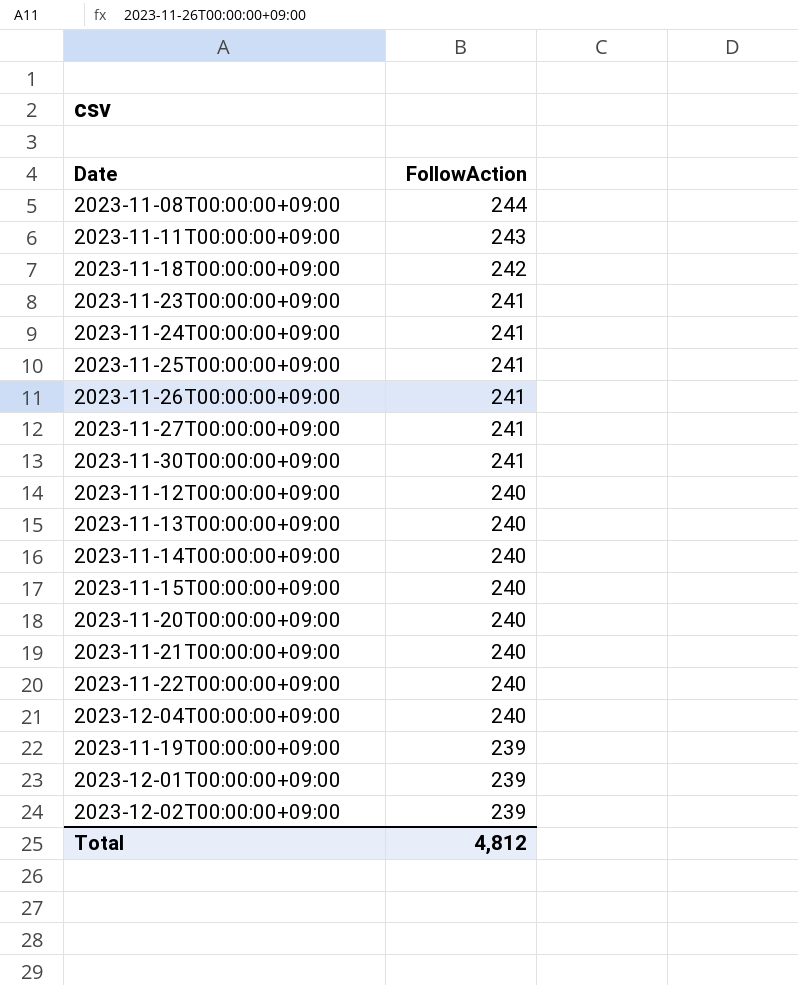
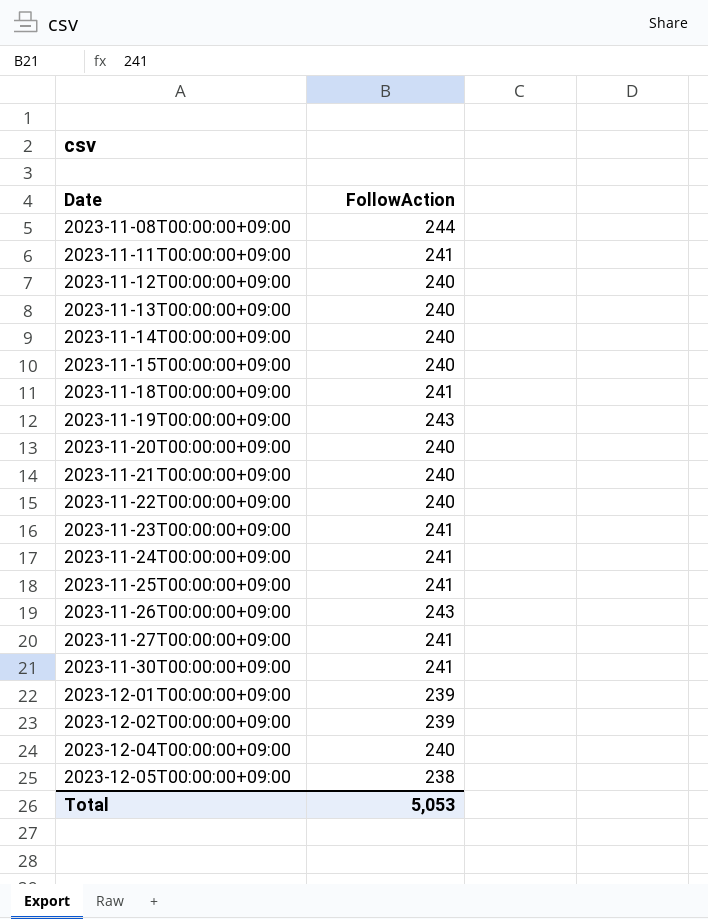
row order: FollowAction descending -> Date ascending
2023-11-11T00:00:00+09:00 | FollowAction: 243 -> 241
2023-11-18T00:00:00+09:00 | FollowAction: 242 -> 241
2023-11-19T00:00:00+09:00 | FollowAction: 239 -> 243
2023-11-26T00:00:00+09:00 | FollowAction: 241 -> 243
row 2023-12-05T00:00:00+09:00: none -> 238
Total | FollowAction: 4,812 -> 5,053

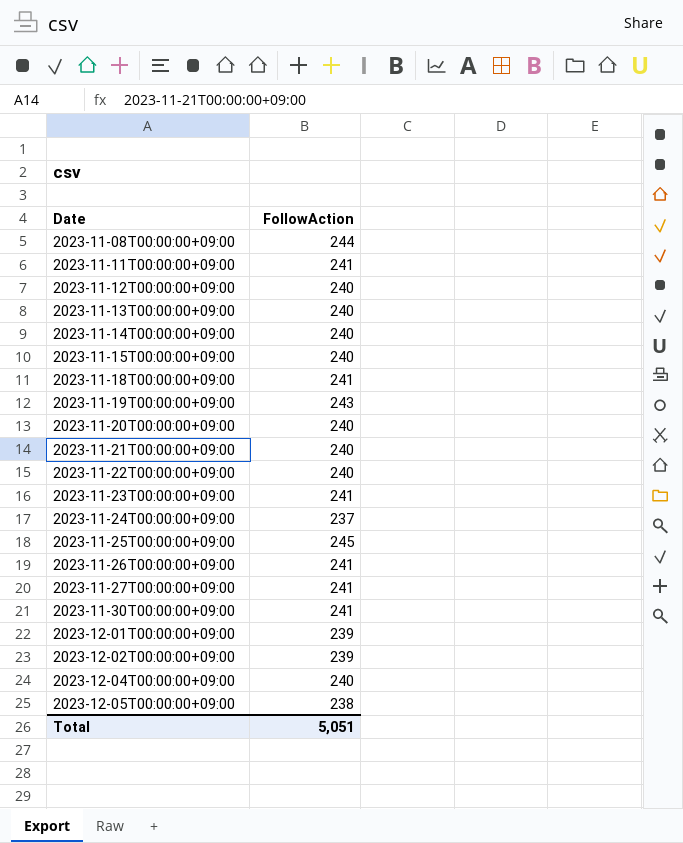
2023-11-24T00:00:00+09:00 | FollowAction: 241 -> 237
2023-11-25T00:00:00+09:00 | FollowAction: 241 -> 245
2023-11-26T00:00:00+09:00 | FollowAction: 243 -> 241
Total | FollowAction: 5,053 -> 5,051

